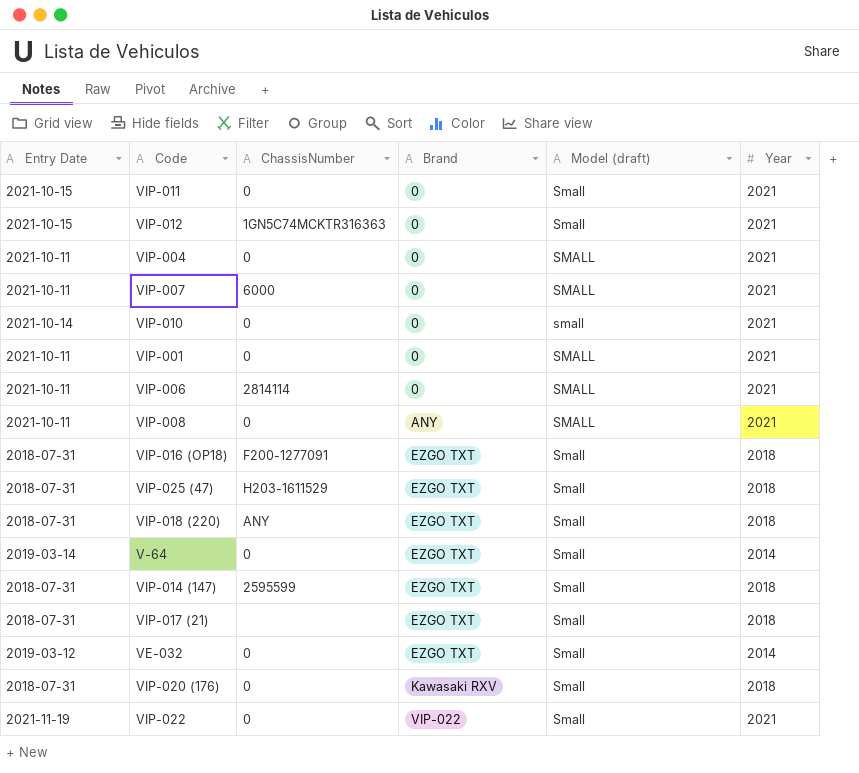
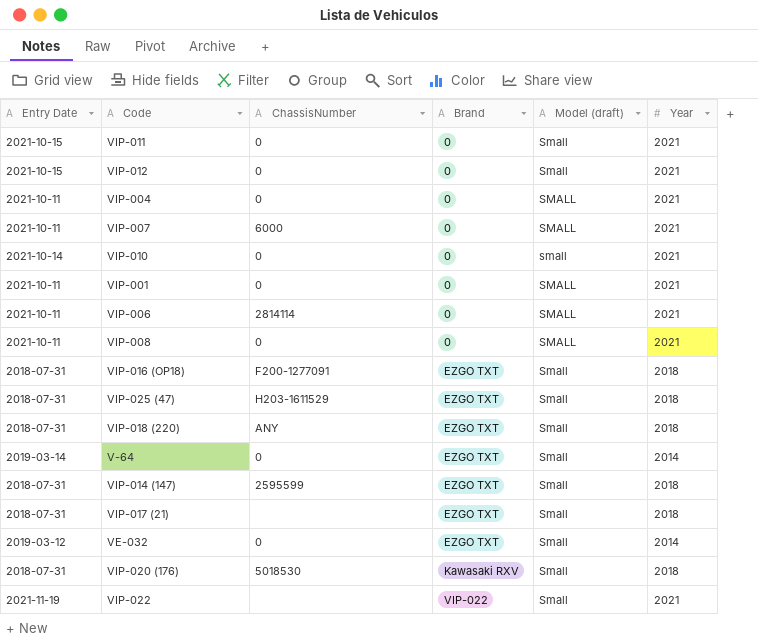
VIP-012 | ChassisNumber: 1GN5C74MCKTR316363 -> 0
VIP-008 | Brand: ANY -> 0
VIP-020 (176) | ChassisNumber: 0 -> 5018530
VIP-022 | ChassisNumber: 0 -> none

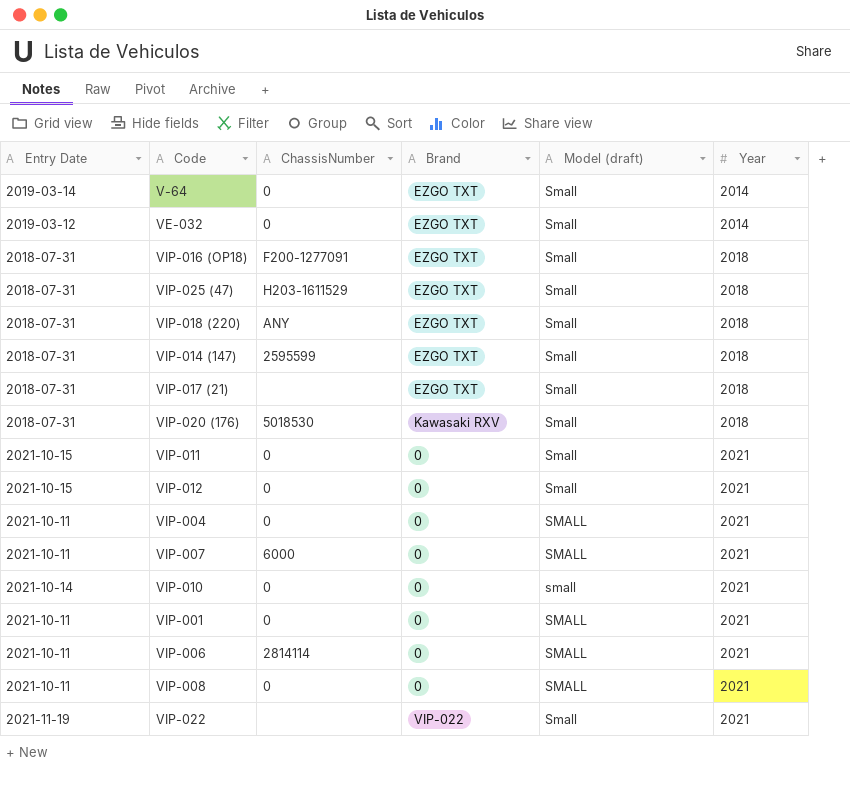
row order: Brand ascending -> Year ascending

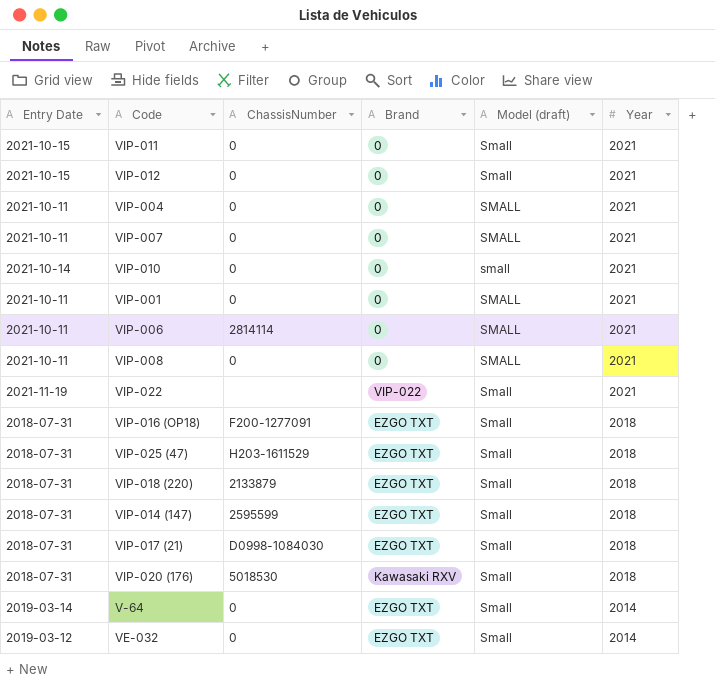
row order: Year ascending -> Year descending
VIP-007 | ChassisNumber: 6000 -> 0
VIP-018 (220) | ChassisNumber: ANY -> 2133879
VIP-017 (21) | ChassisNumber: none -> D0998-1084030

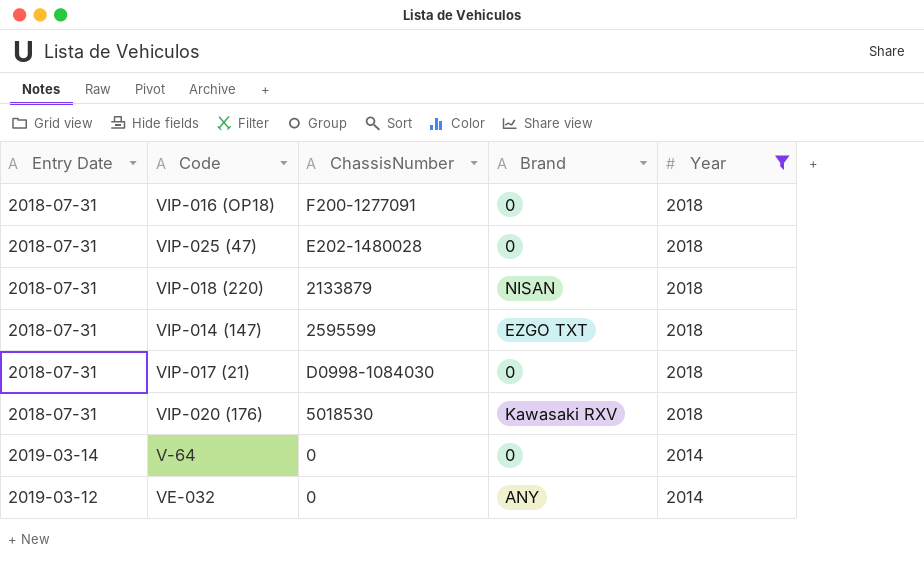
filter: none -> Year != 2021
column Model (draft) | position: 5 -> none
VIP-016 (OP18) | Brand: EZGO TXT -> 0
VIP-025 (47) | ChassisNumber: H203-1611529 -> E202-1480028
VIP-025 (47) | Brand: EZGO TXT -> 0
VIP-018 (220) | Brand: EZGO TXT -> NISAN
VIP-017 (21) | Brand: EZGO TXT -> 0
V-64 | Brand: EZGO TXT -> 0
VE-032 | Brand: EZGO TXT -> ANY

